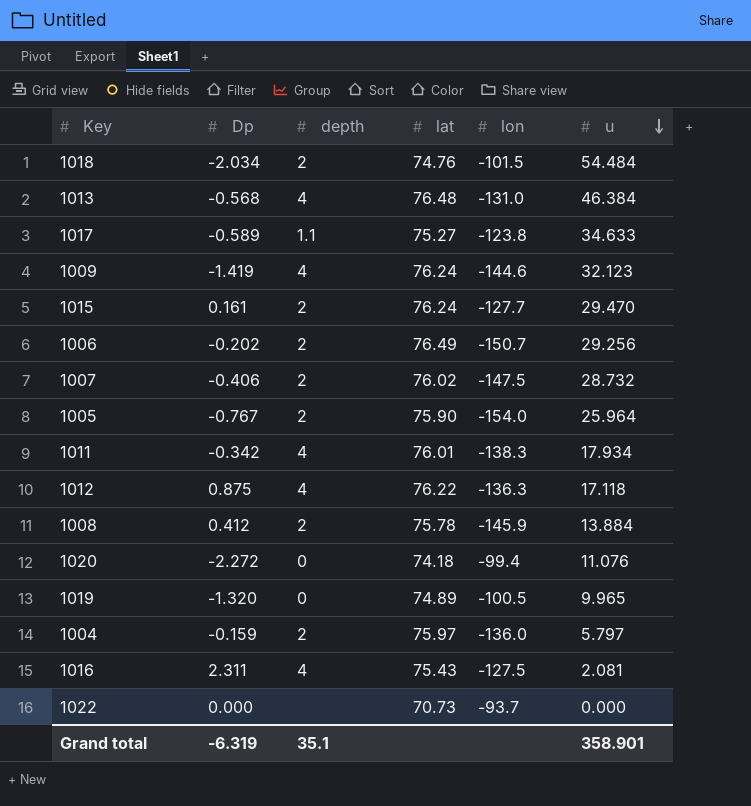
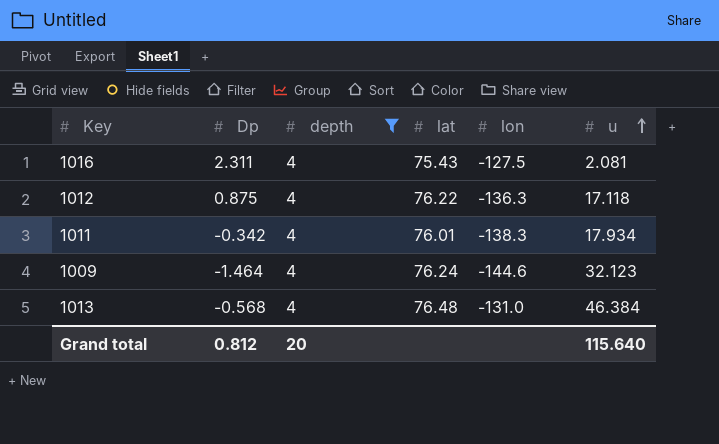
filter: none -> depth = 4
row order: u descending -> u ascending
1009 | Dp: -1.419 -> -1.464
Grand total | Dp: -6.319 -> 0.812
Grand total | depth: 35.1 -> 20
Grand total | u: 358.901 -> 115.640

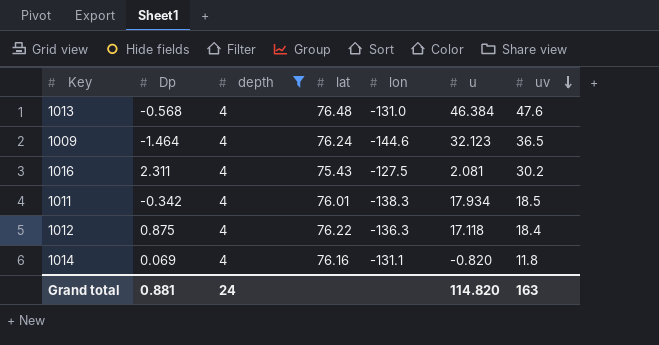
row order: u ascending -> uv descending
column uv | position: none -> 7
row 1014: none -> 0.069 | 4 | 76.16 | -131.1 | -0.820 | 11.8
Grand total | Dp: 0.812 -> 0.881
Grand total | depth: 20 -> 24
Grand total | u: 115.640 -> 114.820

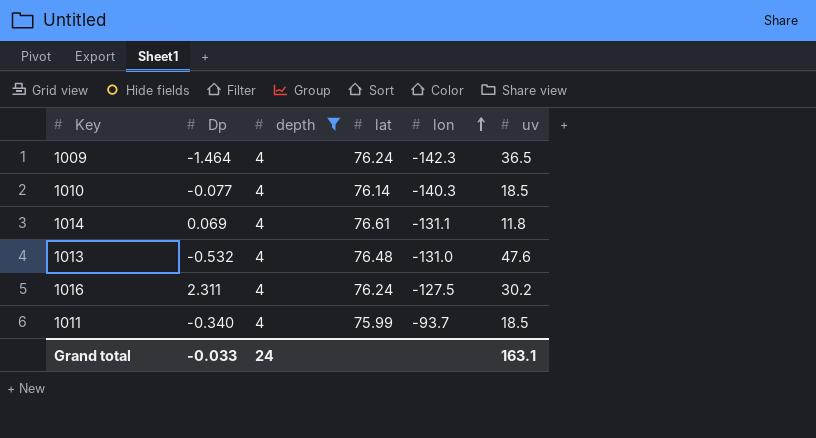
row order: uv descending -> lon ascending
column u | position: 6 -> none
row 1012: 0.875 | 4 | 76.22 | -136.3 | 17.118 | 18.4 -> none
1009 | lon: -144.6 -> -142.3
row 1010: none -> -0.077 | 4 | 76.14 | -140.3 | 18.5
1014 | lat: 76.16 -> 76.61
1013 | Dp: -0.568 -> -0.532
1016 | lat: 75.43 -> 76.24
1011 | Dp: -0.342 -> -0.340
1011 | lat: 76.01 -> 75.99
1011 | lon: -138.3 -> -93.7
Grand total | Dp: 0.881 -> -0.033
Grand total | uv: 163 -> 163.1

